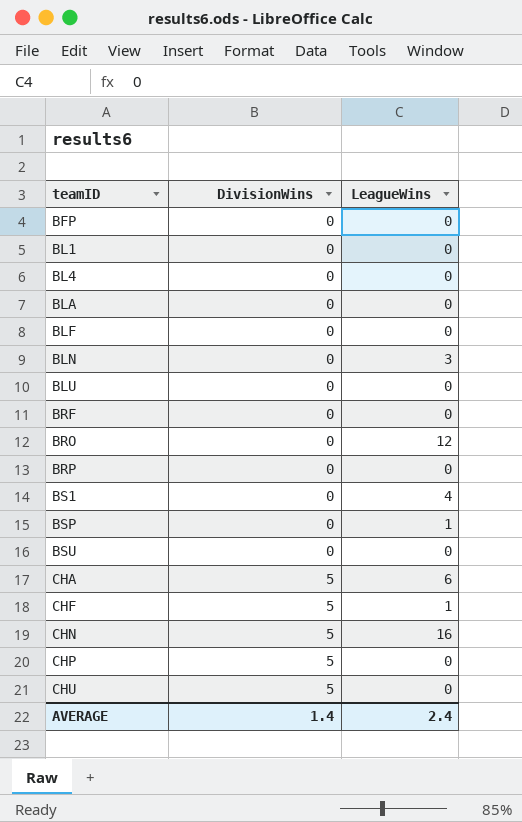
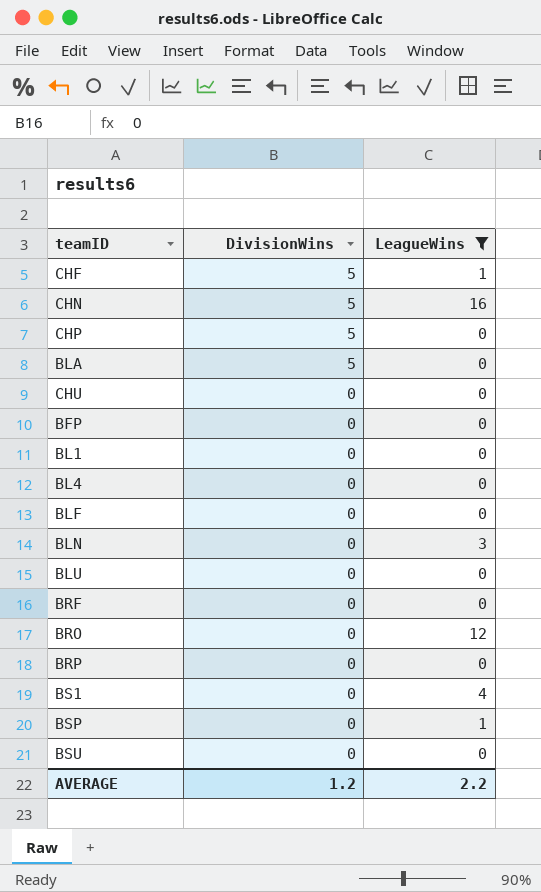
filter: none -> LeagueWins != 6
row order: teamID ascending -> DivisionWins descending
BLA | DivisionWins: 0 -> 5
CHU | DivisionWins: 5 -> 0
AVERAGE | DivisionWins: 1.4 -> 1.2
AVERAGE | LeagueWins: 2.4 -> 2.2

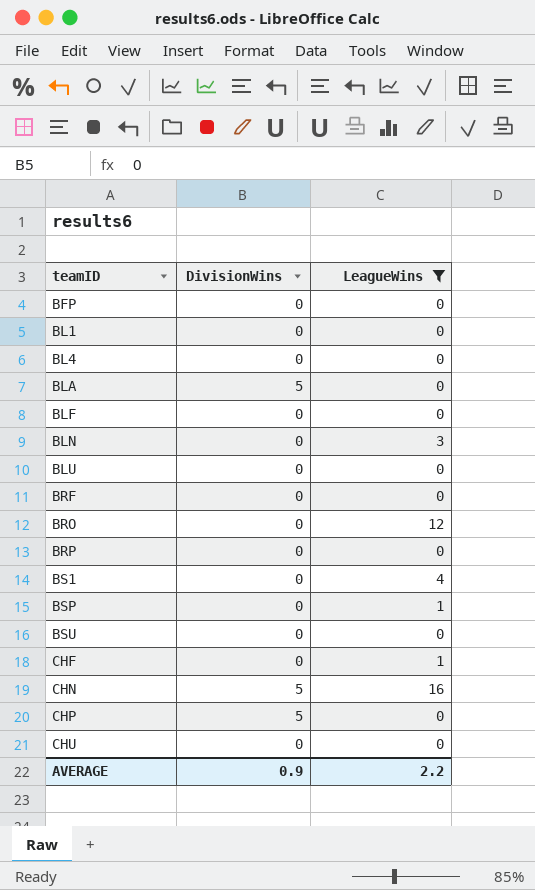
row order: DivisionWins descending -> teamID ascending
CHF | DivisionWins: 5 -> 0
AVERAGE | DivisionWins: 1.2 -> 0.9

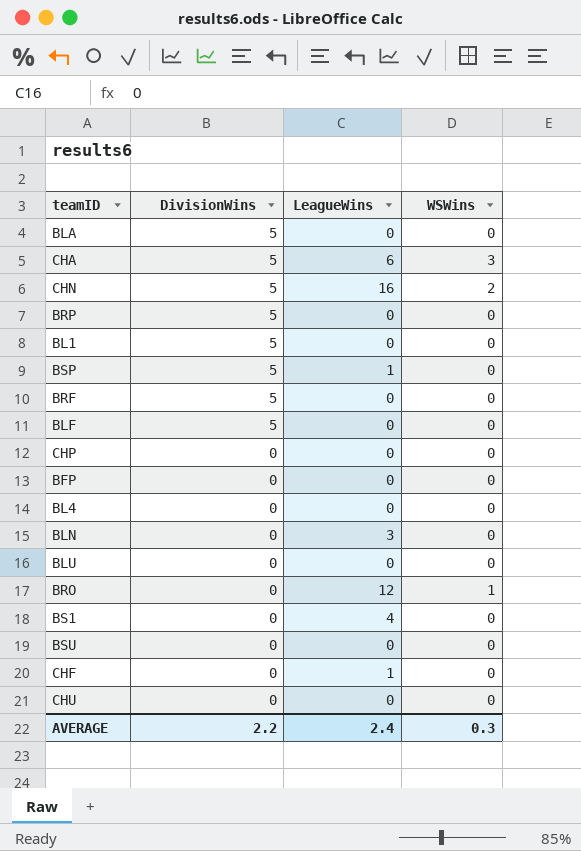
filter: LeagueWins != 6 -> none
row order: teamID ascending -> DivisionWins descending
column WSWins | position: none -> 4
BRP | DivisionWins: 0 -> 5
BL1 | DivisionWins: 0 -> 5
BSP | DivisionWins: 0 -> 5
BRF | DivisionWins: 0 -> 5
BLF | DivisionWins: 0 -> 5
CHP | DivisionWins: 5 -> 0
AVERAGE | DivisionWins: 0.9 -> 2.2
AVERAGE | LeagueWins: 2.2 -> 2.4

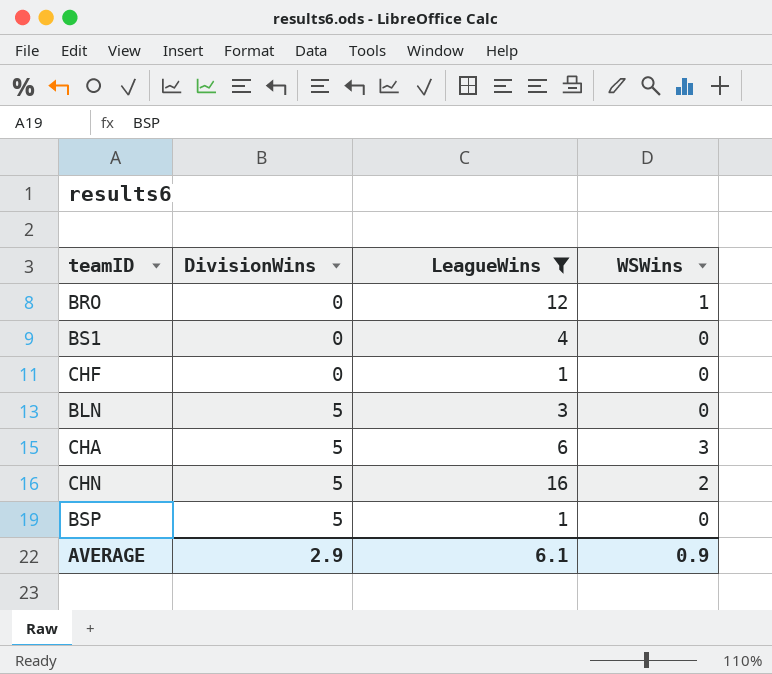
filter: none -> LeagueWins != 0
row order: DivisionWins descending -> DivisionWins ascending
BLN | DivisionWins: 0 -> 5
AVERAGE | DivisionWins: 2.2 -> 2.9
AVERAGE | LeagueWins: 2.4 -> 6.1
AVERAGE | WSWins: 0.3 -> 0.9

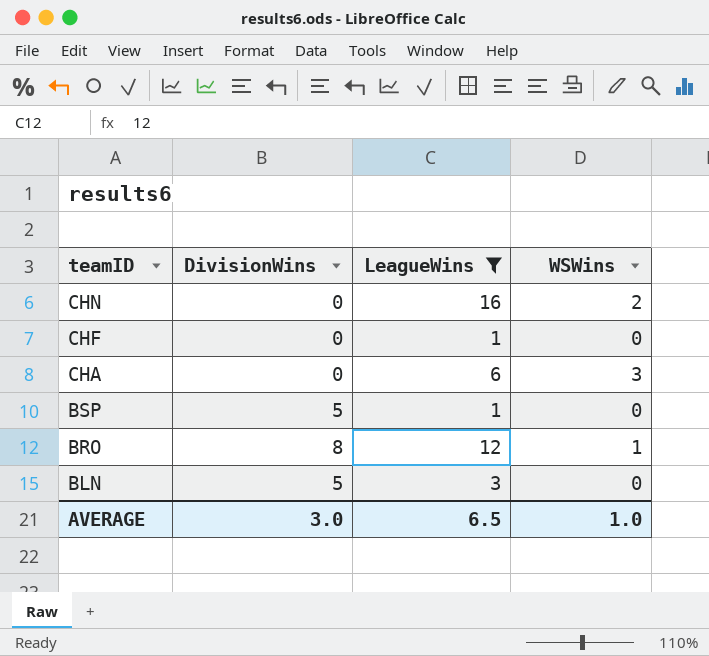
row order: DivisionWins ascending -> teamID descending
row BS1: 0 | 4 | 0 -> none
CHN | DivisionWins: 5 -> 0
CHA | DivisionWins: 5 -> 0
BRO | DivisionWins: 0 -> 8
AVERAGE | DivisionWins: 2.9 -> 3.0
AVERAGE | LeagueWins: 6.1 -> 6.5
AVERAGE | WSWins: 0.9 -> 1.0

